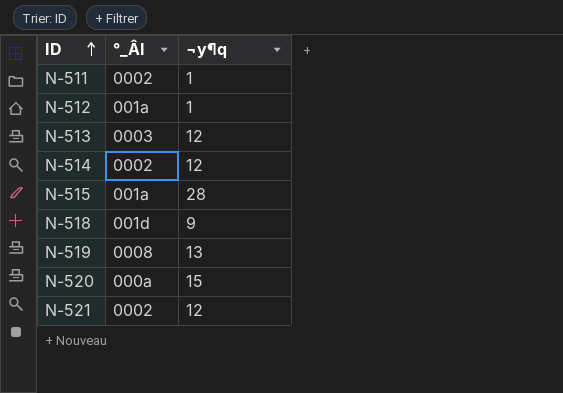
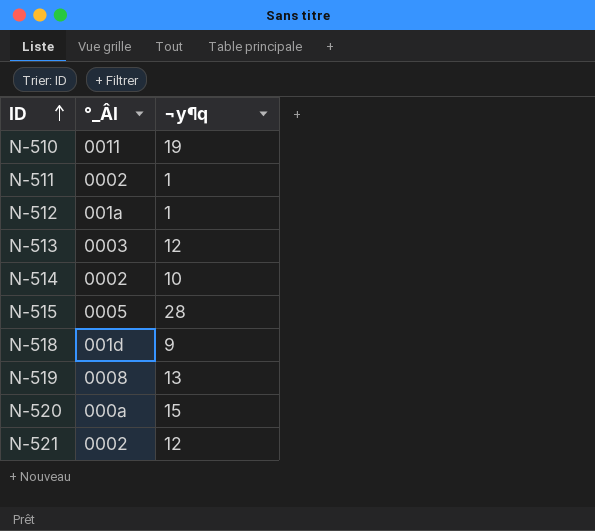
row N-510: none -> 0011 | 19
N-514 | ¬y¶q: 12 -> 10
N-515 | °_ÂI: 001a -> 0005

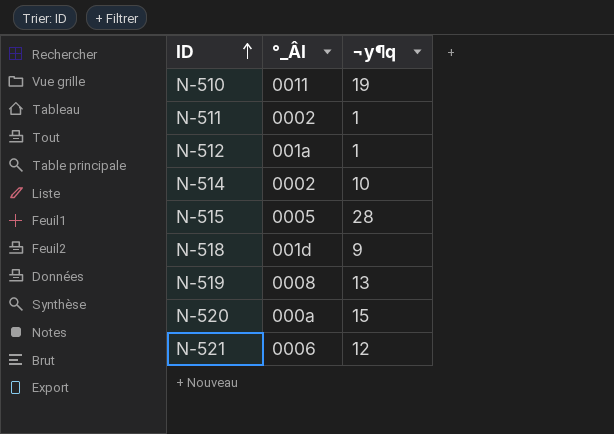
row N-513: 0003 | 12 -> none
N-521 | °_ÂI: 0002 -> 0006

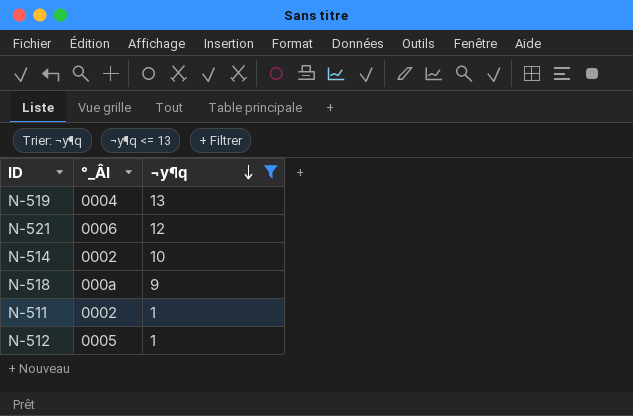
filter: none -> ¬y¶q <= 13
row order: ID ascending -> ¬y¶q descending
N-519 | °_ÂI: 0008 -> 0004
N-518 | °_ÂI: 001d -> 000a
N-512 | °_ÂI: 001a -> 0005

